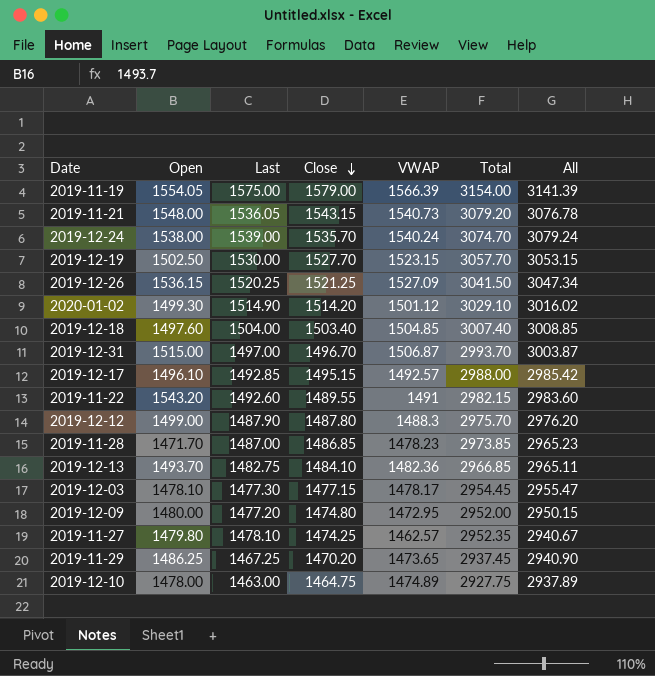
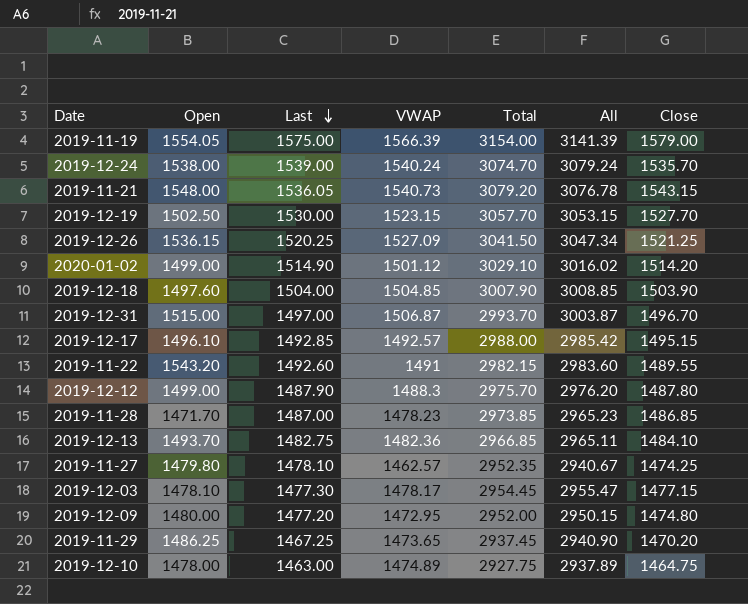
row order: Close descending -> Last descending
column Close | position: 4 -> 7
2020-01-02 | Open: 1499.30 -> 1499.00
2019-12-18 | Total: 3007.40 -> 3007.90
2019-12-18 | Close: 1503.40 -> 1503.90

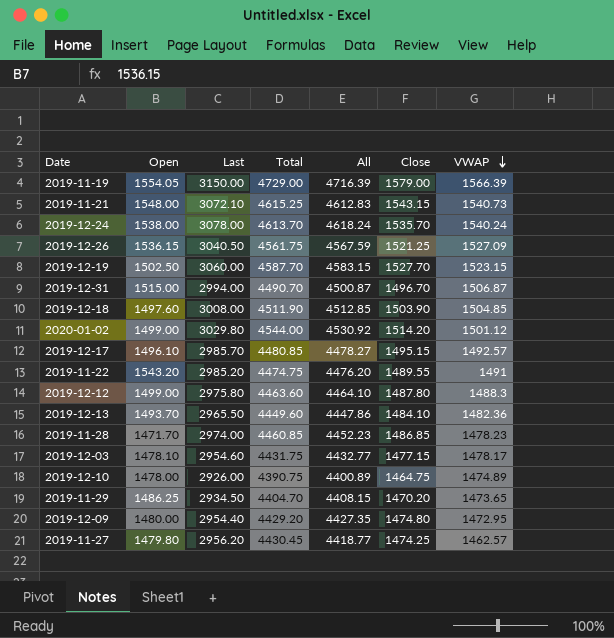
row order: Last descending -> VWAP descending
column VWAP | position: 4 -> 7
2019-11-19 | Last: 1575.00 -> 3150.00
2019-11-19 | Total: 3154.00 -> 4729.00
2019-11-19 | All: 3141.39 -> 4716.39
2019-11-21 | Last: 1536.05 -> 3072.10
2019-11-21 | Total: 3079.20 -> 4615.25
2019-11-21 | All: 3076.78 -> 4612.83
2019-12-24 | Last: 1539.00 -> 3078.00
2019-12-24 | Total: 3074.70 -> 4613.70
2019-12-24 | All: 3079.24 -> 4618.24
2019-12-26 | Last: 1520.25 -> 3040.50
2019-12-26 | Total: 3041.50 -> 4561.75
2019-12-26 | All: 3047.34 -> 4567.59
2019-12-19 | Last: 1530.00 -> 3060.00
2019-12-19 | Total: 3057.70 -> 4587.70
2019-12-19 | All: 3053.15 -> 4583.15
2019-12-31 | Last: 1497.00 -> 2994.00
2019-12-31 | Total: 2993.70 -> 4490.70
2019-12-31 | All: 3003.87 -> 4500.87
2019-12-18 | Last: 1504.00 -> 3008.00
2019-12-18 | Total: 3007.90 -> 4511.90
2019-12-18 | All: 3008.85 -> 4512.85
2020-01-02 | Last: 1514.90 -> 3029.80
2020-01-02 | Total: 3029.10 -> 4544.00
2020-01-02 | All: 3016.02 -> 4530.92
2019-12-17 | Last: 1492.85 -> 2985.70
2019-12-17 | Total: 2988.00 -> 4480.85
2019-12-17 | All: 2985.42 -> 4478.27
2019-11-22 | Last: 1492.60 -> 2985.20
2019-11-22 | Total: 2982.15 -> 4474.75
2019-11-22 | All: 2983.60 -> 4476.20
2019-12-12 | Last: 1487.90 -> 2975.80
2019-12-12 | Total: 2975.70 -> 4463.60
2019-12-12 | All: 2976.20 -> 4464.10
2019-12-13 | Last: 1482.75 -> 2965.50
2019-12-13 | Total: 2966.85 -> 4449.60
2019-12-13 | All: 2965.11 -> 4447.86
2019-11-28 | Last: 1487.00 -> 2974.00
2019-11-28 | Total: 2973.85 -> 4460.85
2019-11-28 | All: 2965.23 -> 4452.23
2019-12-03 | Last: 1477.30 -> 2954.60
2019-12-03 | Total: 2954.45 -> 4431.75
2019-12-03 | All: 2955.47 -> 4432.77
2019-12-10 | Last: 1463.00 -> 2926.00
2019-12-10 | Total: 2927.75 -> 4390.75
2019-12-10 | All: 2937.89 -> 4400.89
2019-11-29 | Last: 1467.25 -> 2934.50
2019-11-29 | Total: 2937.45 -> 4404.70
2019-11-29 | All: 2940.90 -> 4408.15
2019-12-09 | Last: 1477.20 -> 2954.40
2019-12-09 | Total: 2952.00 -> 4429.20
2019-12-09 | All: 2950.15 -> 4427.35
2019-11-27 | Last: 1478.10 -> 2956.20
2019-11-27 | Total: 2952.35 -> 4430.45
2019-11-27 | All: 2940.67 -> 4418.77

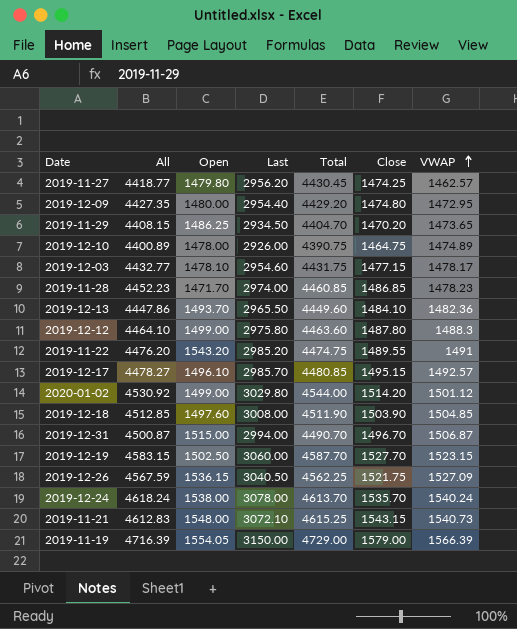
row order: VWAP descending -> VWAP ascending
column All | position: 5 -> 2
2019-12-26 | Total: 4561.75 -> 4562.25
2019-12-26 | Close: 1521.25 -> 1521.75

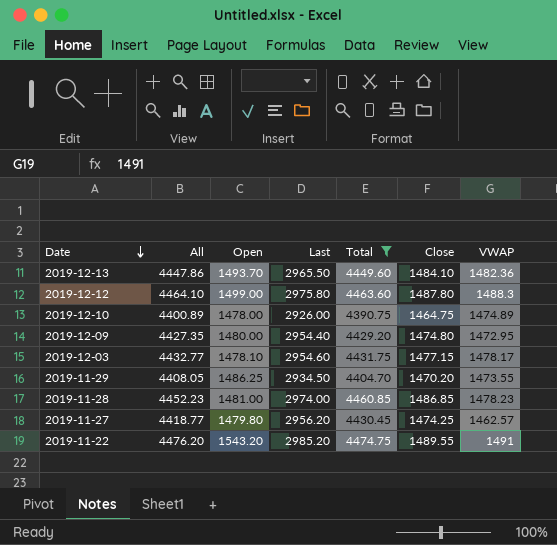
filter: none -> Total <= 4474.75
row order: VWAP ascending -> Date descending
2019-11-29 | All: 4408.15 -> 4408.05
2019-11-29 | VWAP: 1473.65 -> 1473.55
2019-11-28 | Open: 1471.70 -> 1481.00

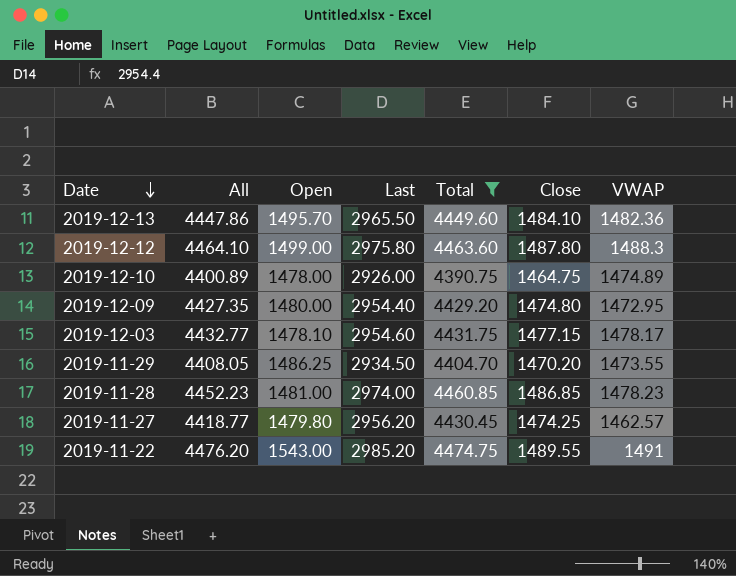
2019-12-13 | Open: 1493.70 -> 1495.70
2019-11-22 | Open: 1543.20 -> 1543.00

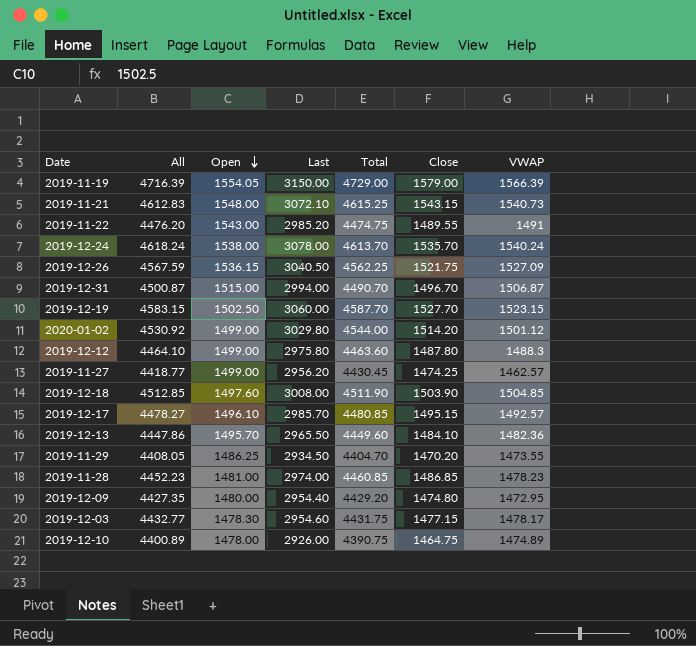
filter: Total <= 4474.75 -> none
row order: Date descending -> Open descending
2019-11-27 | Open: 1479.80 -> 1499.00
2019-12-03 | Open: 1478.10 -> 1478.30

